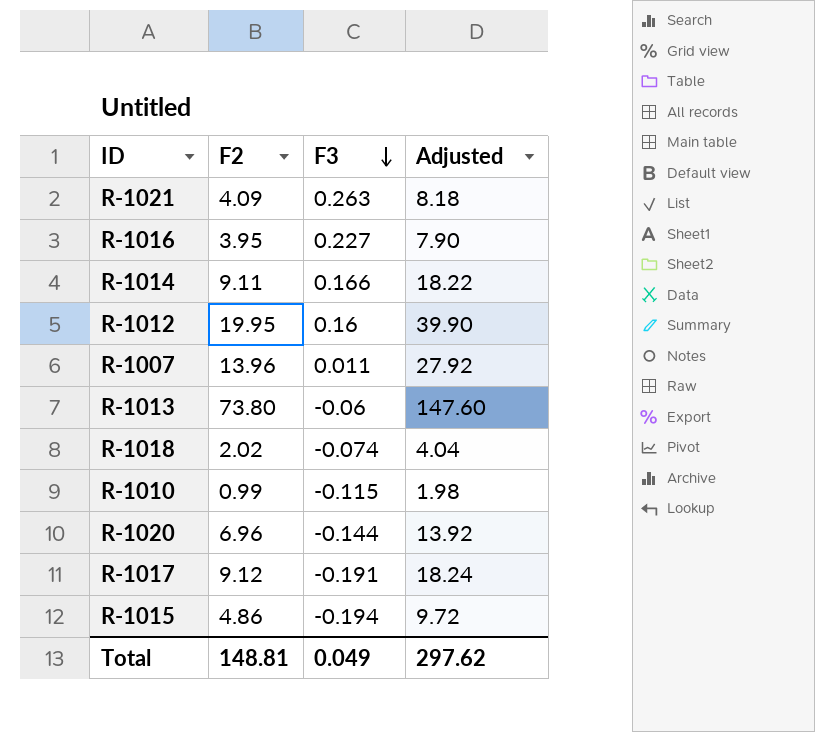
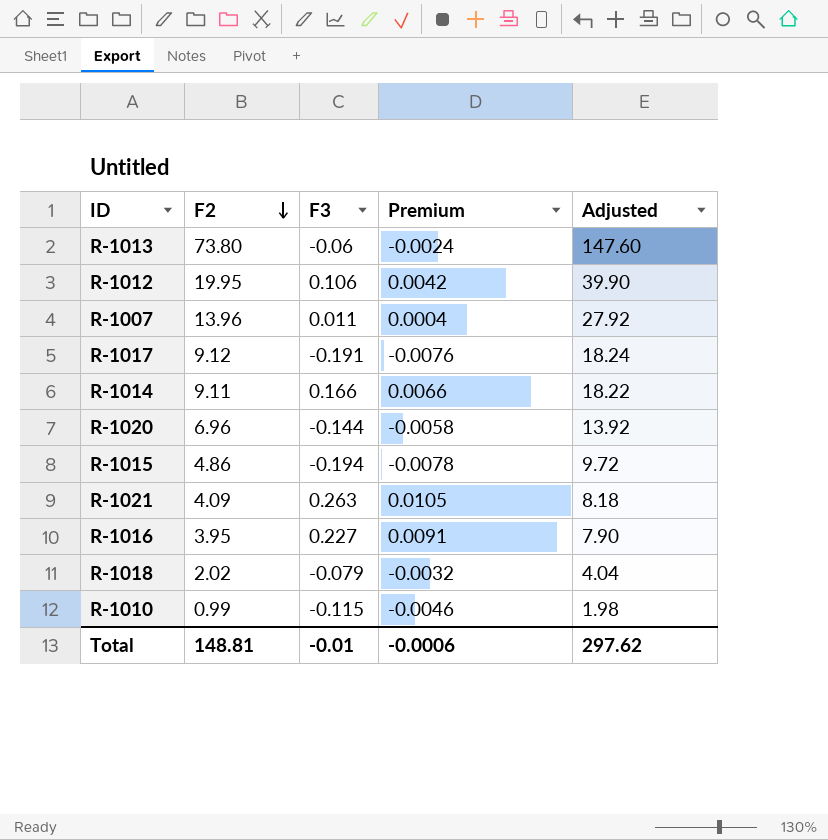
row order: F3 descending -> F2 descending
column Premium | formula: none -> [F3] * 0.04
R-1012 | F3: 0.16 -> 0.106
R-1018 | F3: -0.074 -> -0.079
Total | F3: 0.049 -> -0.01

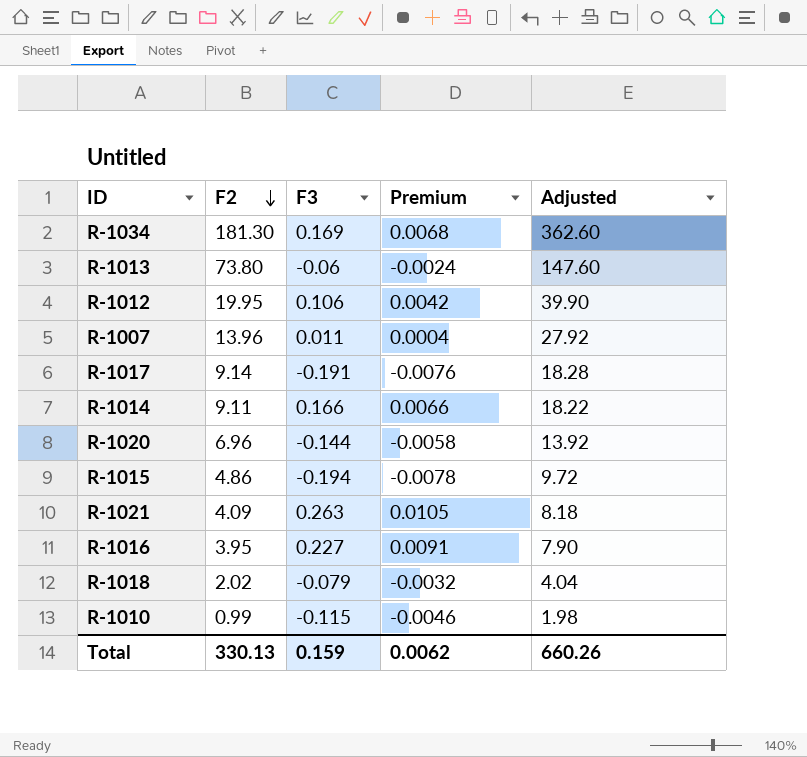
row R-1034: none -> 181.30 | 0.169 | 0.0068 | 362.60
R-1017 | F2: 9.12 -> 9.14
R-1017 | Adjusted: 18.24 -> 18.28
Total | F2: 148.81 -> 330.13
Total | F3: -0.01 -> 0.159
Total | Premium: -0.0006 -> 0.0062
Total | Adjusted: 297.62 -> 660.26

